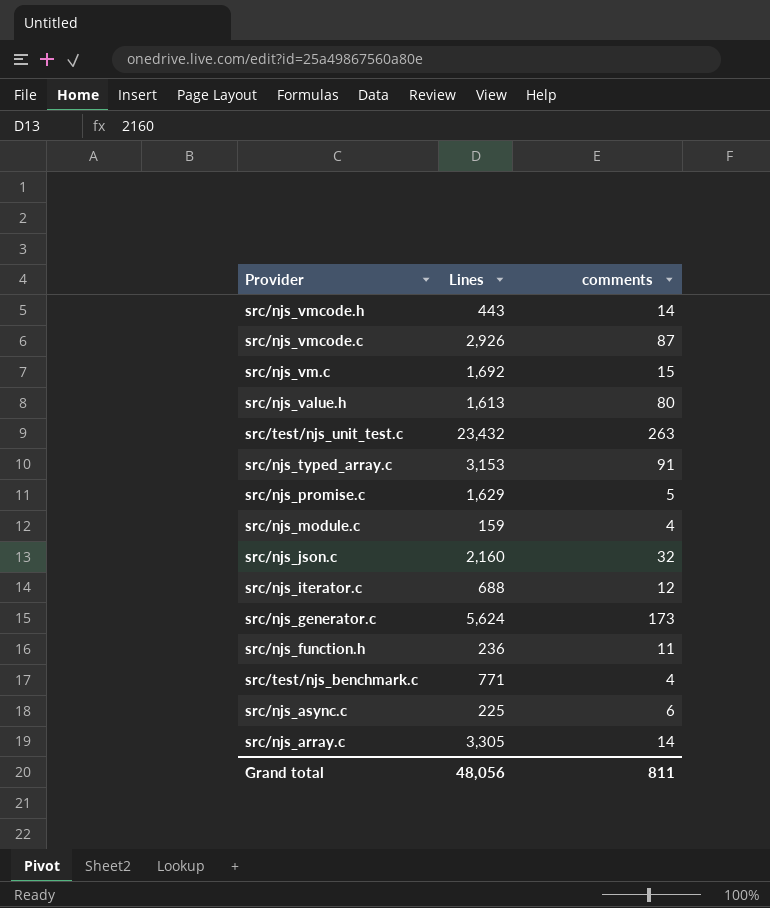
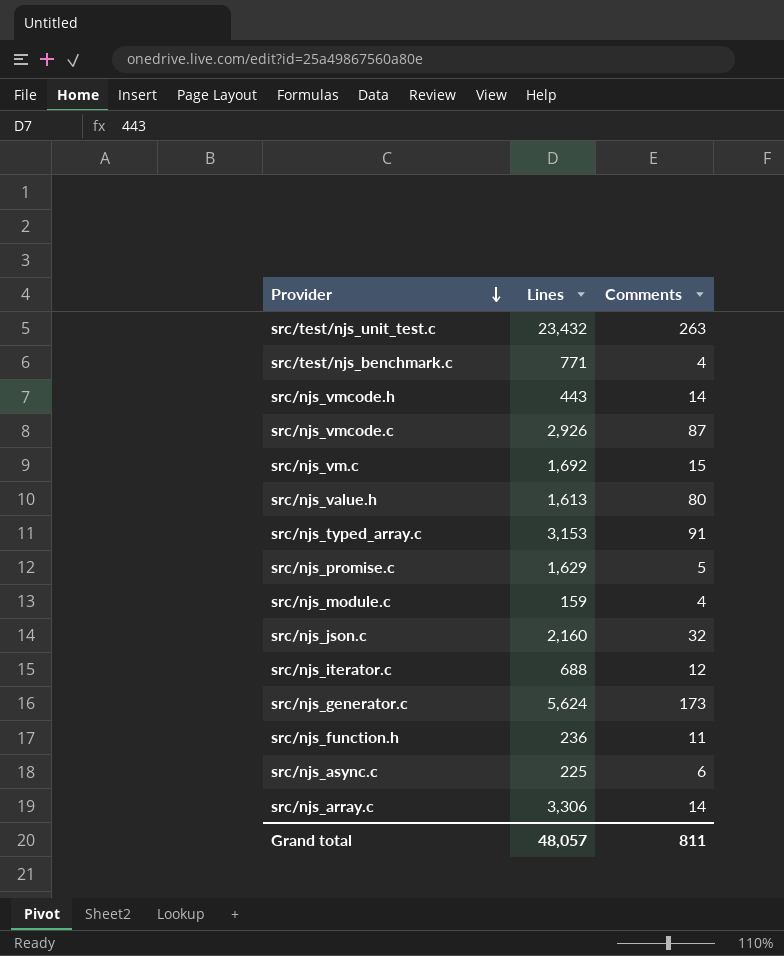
row order: none -> Provider descending
column name: comments -> Comments
src/njs_array.c | Lines: 3,305 -> 3,306
Grand total | Lines: 48,056 -> 48,057

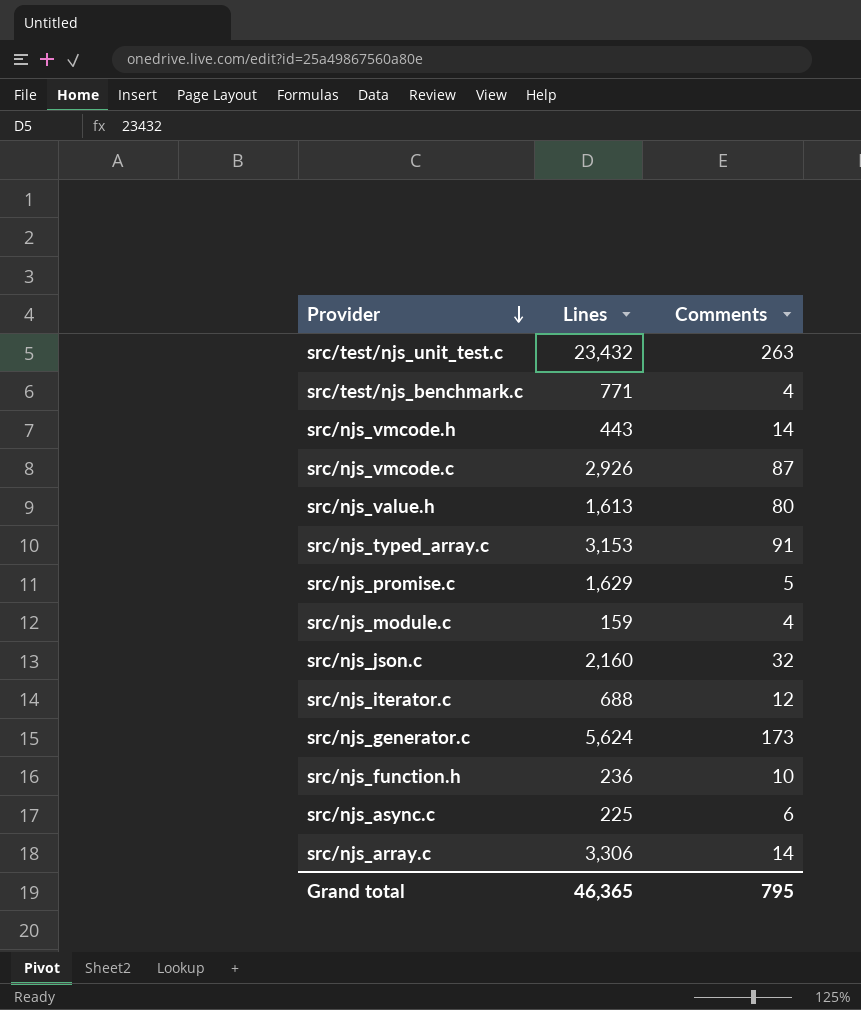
row src/njs_vm.c: 1,692 | 15 -> none
src/njs_function.h | Comments: 11 -> 10
Grand total | Lines: 48,057 -> 46,365
Grand total | Comments: 811 -> 795

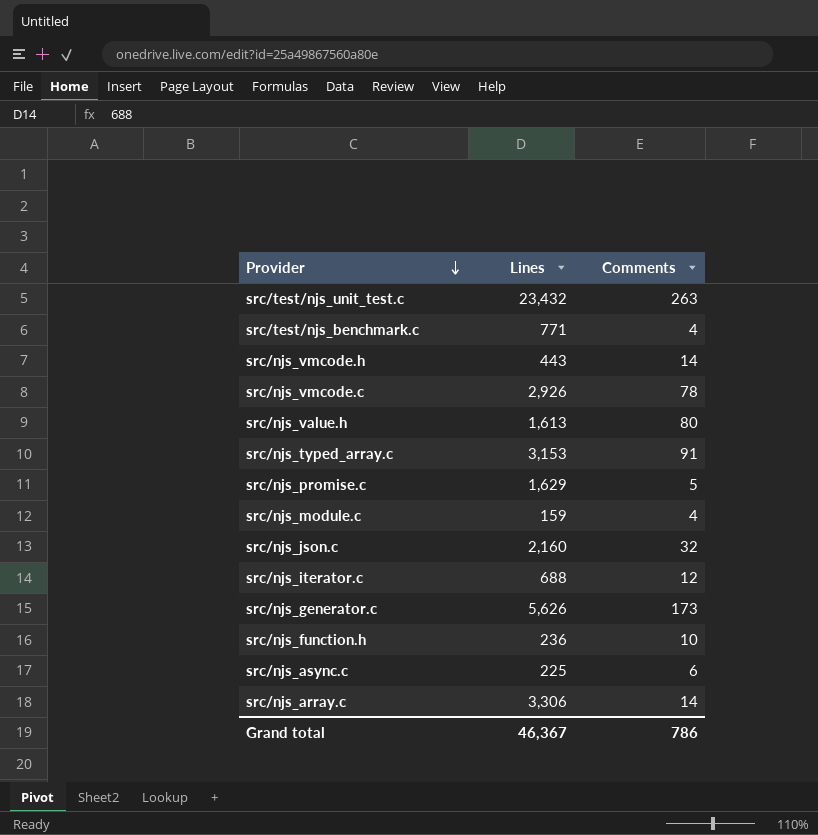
src/njs_vmcode.c | Comments: 87 -> 78
src/njs_generator.c | Lines: 5,624 -> 5,626
Grand total | Lines: 46,365 -> 46,367
Grand total | Comments: 795 -> 786

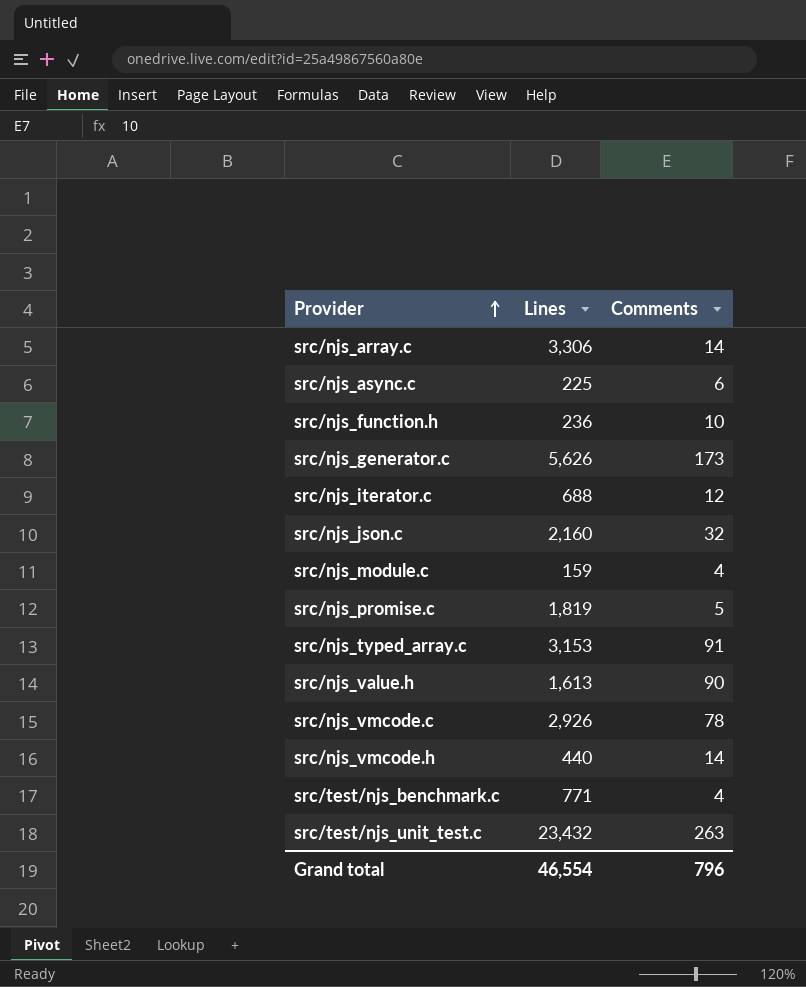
row order: Provider descending -> Provider ascending
src/njs_promise.c | Lines: 1,629 -> 1,819
src/njs_value.h | Comments: 80 -> 90
src/njs_vmcode.h | Lines: 443 -> 440
Grand total | Lines: 46,367 -> 46,554
Grand total | Comments: 786 -> 796

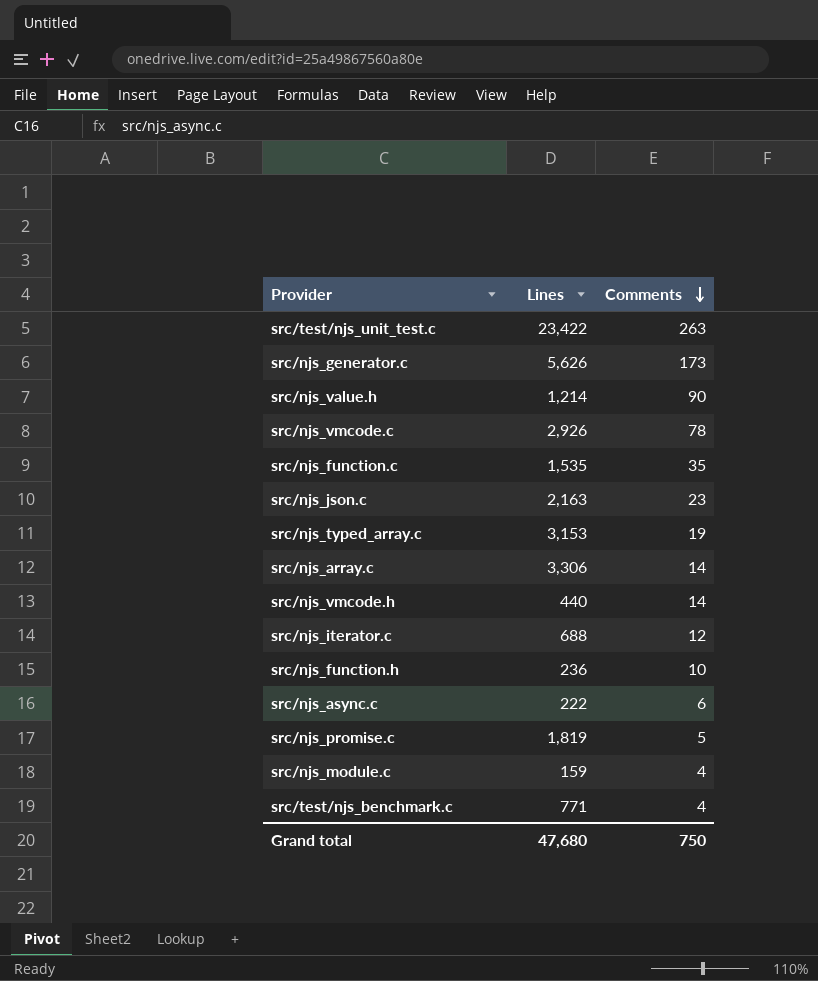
row order: Provider ascending -> Comments descending
src/test/njs_unit_test.c | Lines: 23,432 -> 23,422
src/njs_value.h | Lines: 1,613 -> 1,214
row src/njs_function.c: none -> 1,535 | 35
src/njs_json.c | Lines: 2,160 -> 2,163
src/njs_json.c | Comments: 32 -> 23
src/njs_typed_array.c | Comments: 91 -> 19
src/njs_async.c | Lines: 225 -> 222
Grand total | Lines: 46,554 -> 47,680
Grand total | Comments: 796 -> 750

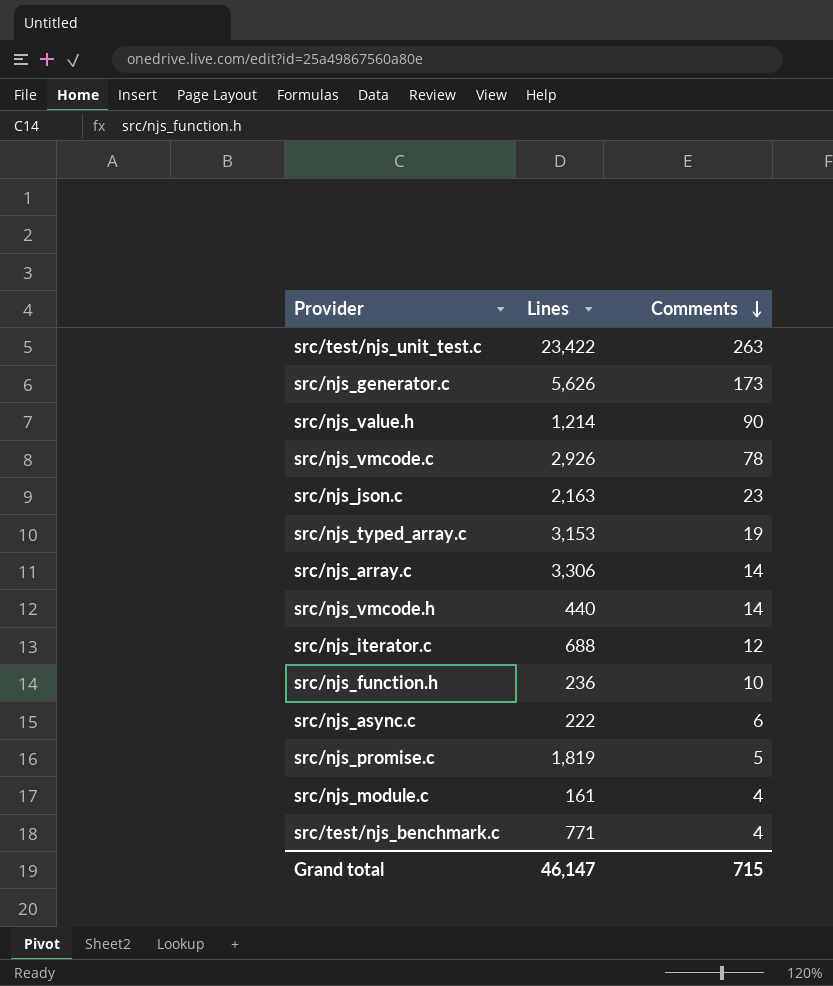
row src/njs_function.c: 1,535 | 35 -> none
src/njs_module.c | Lines: 159 -> 161
Grand total | Lines: 47,680 -> 46,147
Grand total | Comments: 750 -> 715

